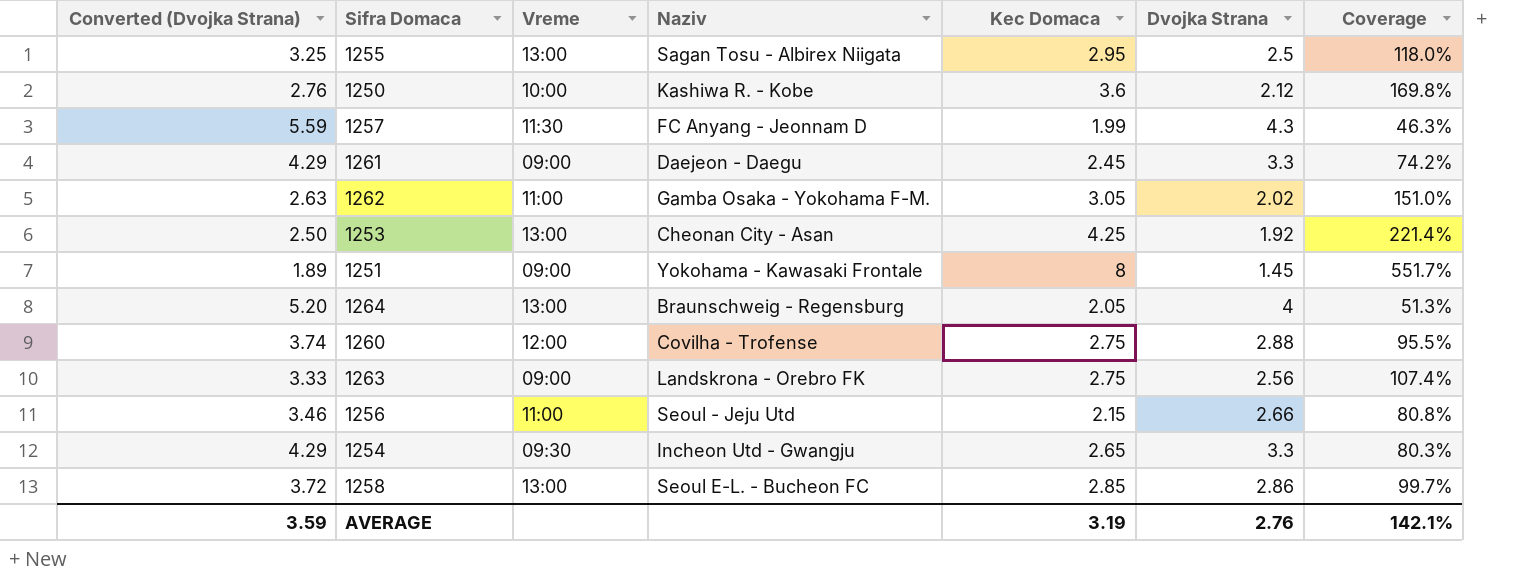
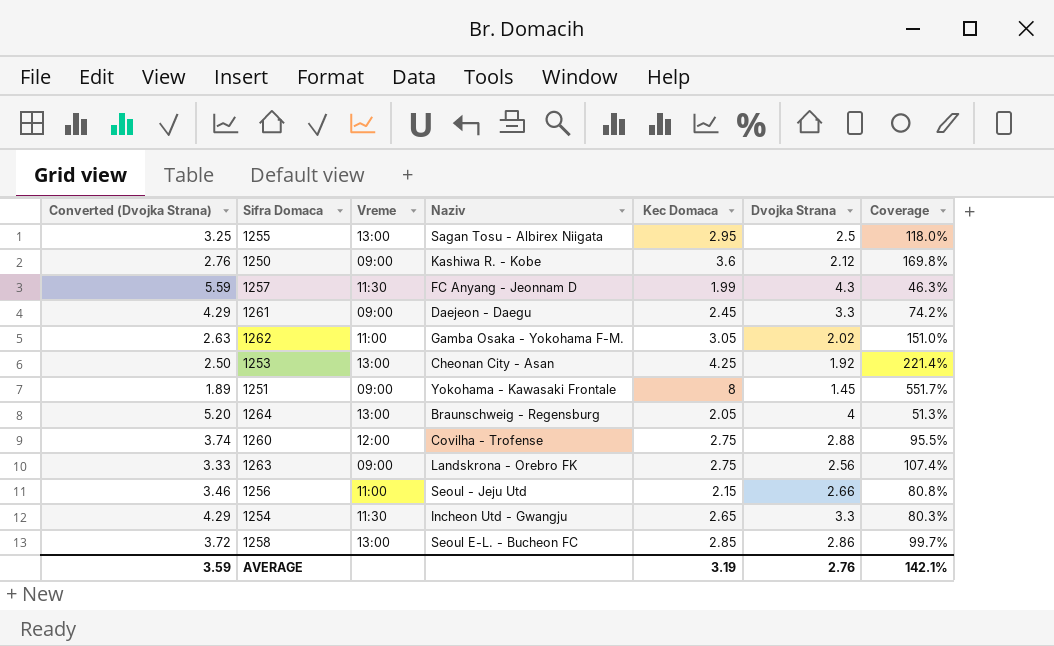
1250 | Vreme: 10:00 -> 09:00
1254 | Vreme: 09:30 -> 11:30

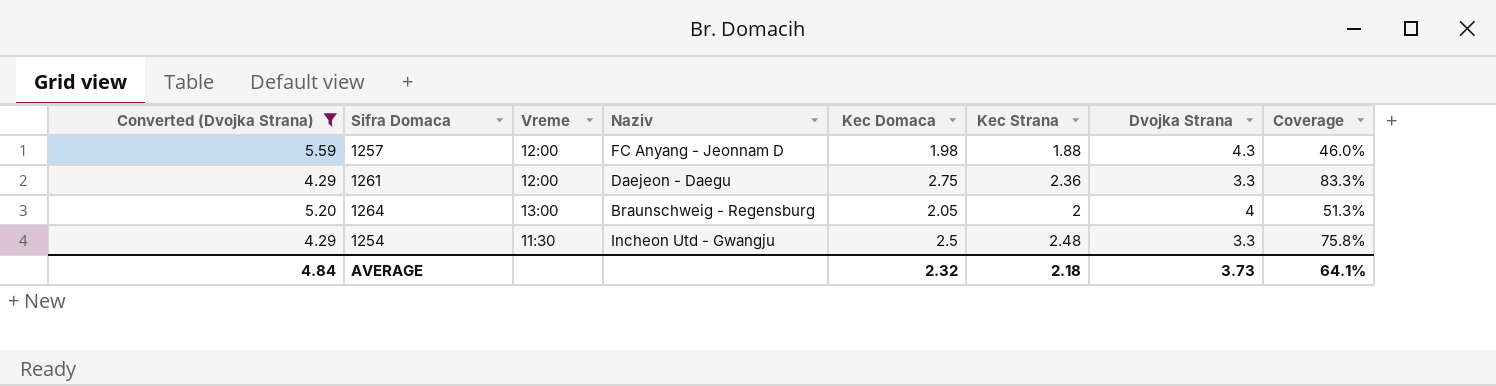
filter: none -> Converted (Dvojka Strana) >= 4.29
column Kec Strana | position: none -> 6
1257 | Vreme: 11:30 -> 12:00
1257 | Kec Domaca: 1.99 -> 1.98
1257 | Coverage: 46.3% -> 46.0%
1261 | Vreme: 09:00 -> 12:00
1261 | Kec Domaca: 2.45 -> 2.75
1261 | Coverage: 74.2% -> 83.3%
1254 | Kec Domaca: 2.65 -> 2.5
1254 | Coverage: 80.3% -> 75.8%
AVERAGE | Converted (Dvojka Strana): 3.59 -> 4.84
AVERAGE | Kec Domaca: 3.19 -> 2.32
AVERAGE | Dvojka Strana: 2.76 -> 3.73
AVERAGE | Coverage: 142.1% -> 64.1%

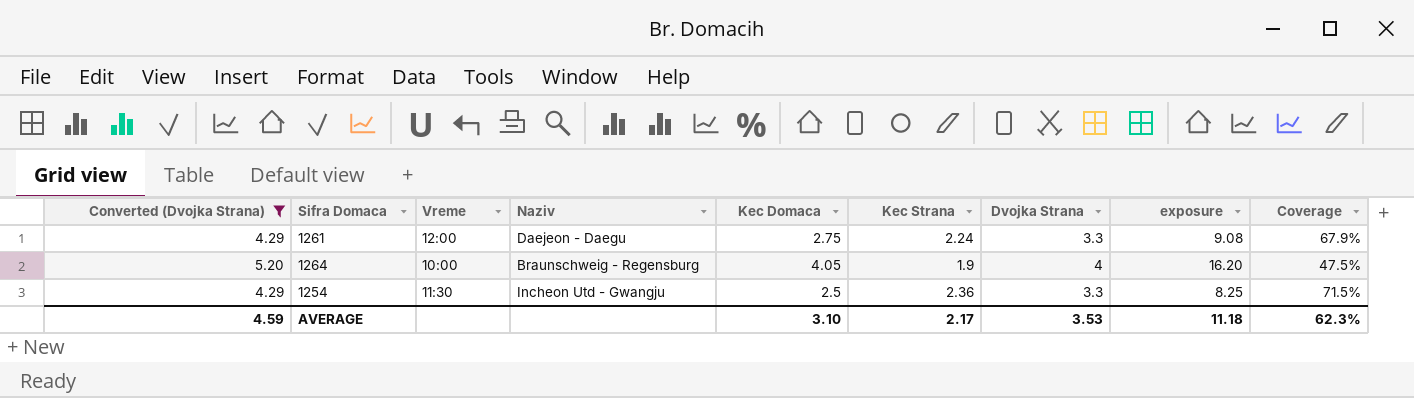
column exposure | formula: none -> [Kec Domaca] * [Dvojka Strana]
column Coverage | formula: [Kec Domaca] / [Dvojka Strana] -> [Kec Strana] / [Dvojka Strana]
row 1257: 5.59 | 12:00 | FC Anyang - Jeonnam D | 1.98 | 1.88 | 4.3 | 46.0% -> none
1261 | Kec Strana: 2.36 -> 2.24
1264 | Vreme: 13:00 -> 10:00
1264 | Kec Domaca: 2.05 -> 4.05
1264 | Kec Strana: 2 -> 1.9
1254 | Kec Strana: 2.48 -> 2.36
AVERAGE | Converted (Dvojka Strana): 4.84 -> 4.59
AVERAGE | Kec Domaca: 2.32 -> 3.10
AVERAGE | Kec Strana: 2.18 -> 2.17
AVERAGE | Dvojka Strana: 3.73 -> 3.53
AVERAGE | Coverage: 64.1% -> 62.3%

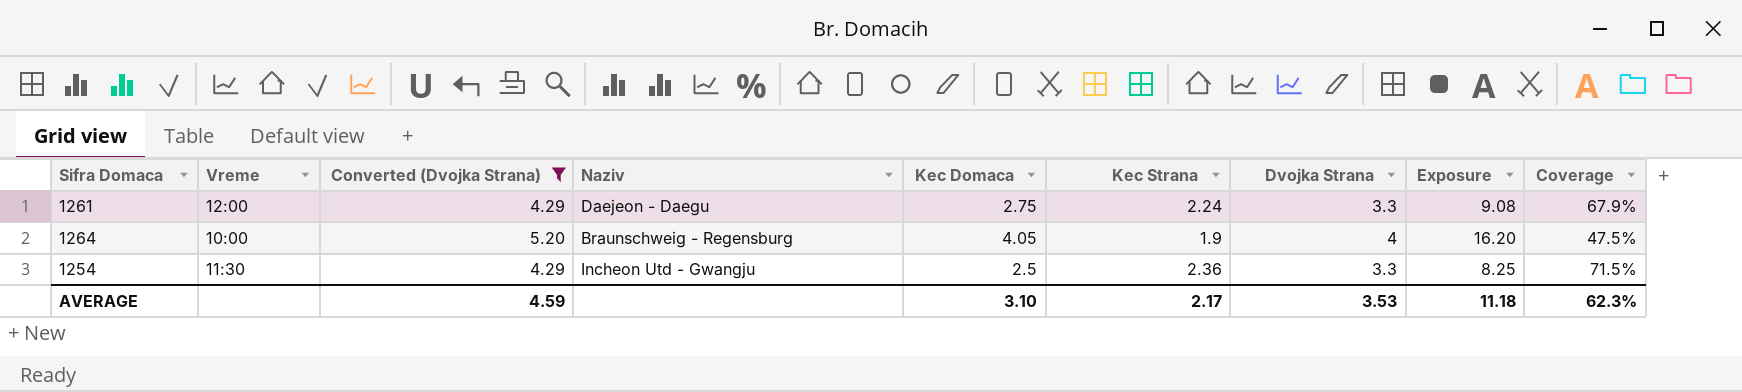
column Converted (Dvojka Strana) | position: 1 -> 3
column name: exposure -> Exposure

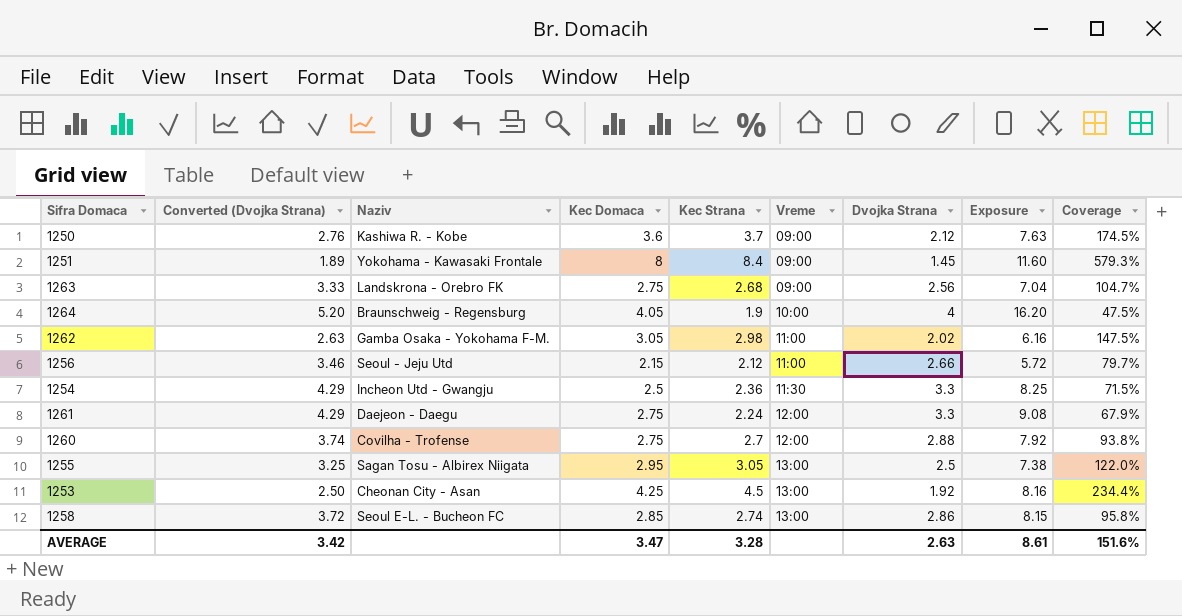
filter: Converted (Dvojka Strana) >= 4.29 -> none
row order: none -> Vreme ascending
column Vreme | position: 2 -> 6
AVERAGE | Converted (Dvojka Strana): 4.59 -> 3.42
AVERAGE | Kec Domaca: 3.10 -> 3.47
AVERAGE | Kec Strana: 2.17 -> 3.28
AVERAGE | Dvojka Strana: 3.53 -> 2.63
AVERAGE | Exposure: 11.18 -> 8.61
AVERAGE | Coverage: 62.3% -> 151.6%

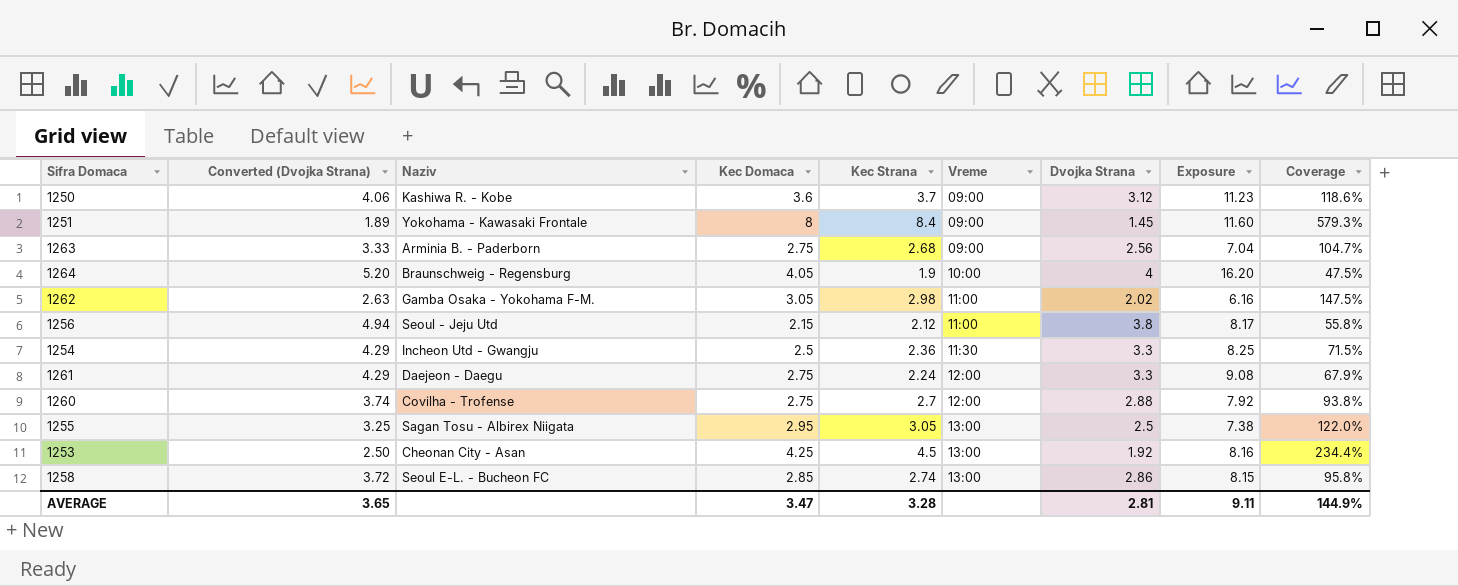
1250 | Converted (Dvojka Strana): 2.76 -> 4.06
1250 | Dvojka Strana: 2.12 -> 3.12
1250 | Exposure: 7.63 -> 11.23
1250 | Coverage: 174.5% -> 118.6%
1263 | Naziv: Landskrona - Orebro FK -> Arminia B. - Paderborn
1256 | Converted (Dvojka Strana): 3.46 -> 4.94
1256 | Dvojka Strana: 2.66 -> 3.8
1256 | Exposure: 5.72 -> 8.17
1256 | Coverage: 79.7% -> 55.8%
AVERAGE | Converted (Dvojka Strana): 3.42 -> 3.65
AVERAGE | Dvojka Strana: 2.63 -> 2.81
AVERAGE | Exposure: 8.61 -> 9.11
AVERAGE | Coverage: 151.6% -> 144.9%

